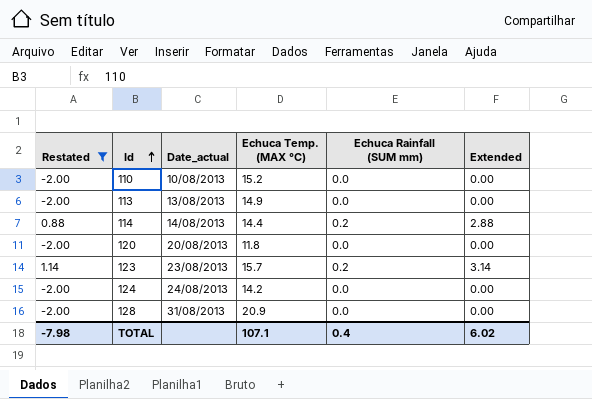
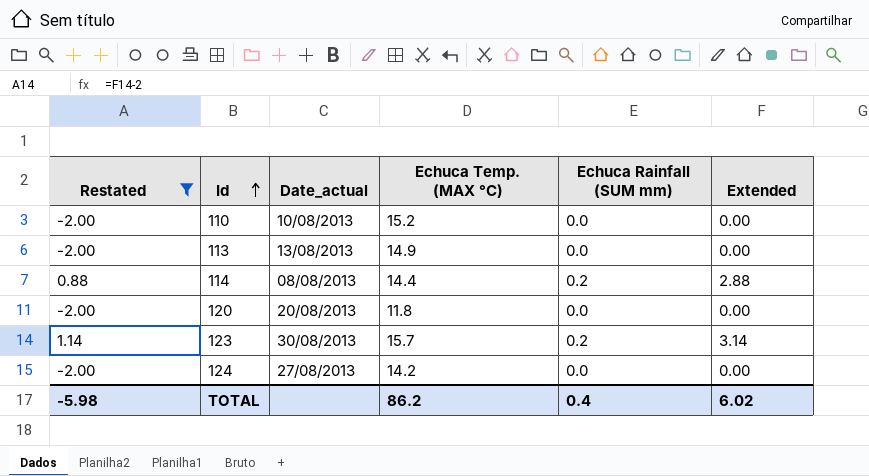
row 128: -2.00 | 31/08/2013 | 20.9 | 0.0 | 0.00 -> none
114 | Date_actual: 14/08/2013 -> 08/08/2013
123 | Date_actual: 23/08/2013 -> 30/08/2013
124 | Date_actual: 24/08/2013 -> 27/08/2013
TOTAL | Restated: -7.98 -> -5.98
TOTAL | Echuca Temp. (MAX °C): 107.1 -> 86.2

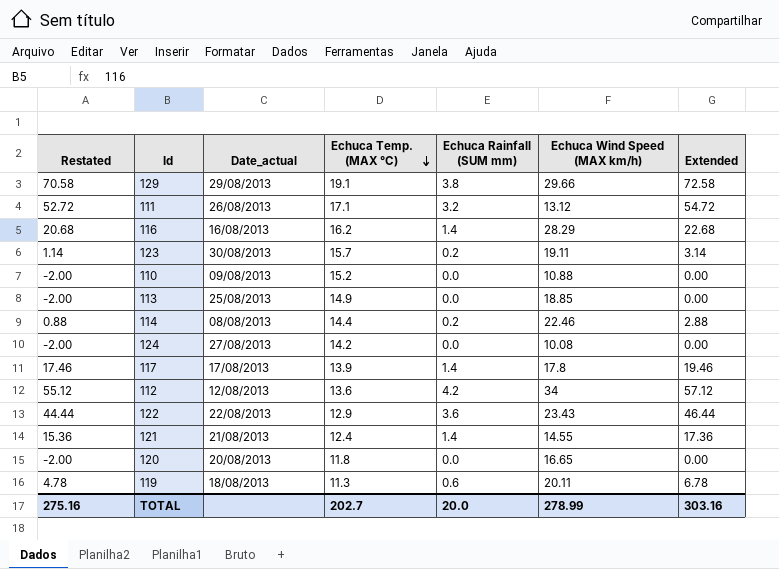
filter: Restated <= 1.14 -> none
row order: Id ascending -> Echuca Temp. (MAX °C) descending
column Echuca Wind Speed (MAX km/h) | position: none -> 6
110 | Date_actual: 10/08/2013 -> 09/08/2013
113 | Date_actual: 13/08/2013 -> 25/08/2013
TOTAL | Restated: -5.98 -> 275.16
TOTAL | Echuca Temp. (MAX °C): 86.2 -> 202.7
TOTAL | Echuca Rainfall (SUM mm): 0.4 -> 20.0
TOTAL | Extended: 6.02 -> 303.16

